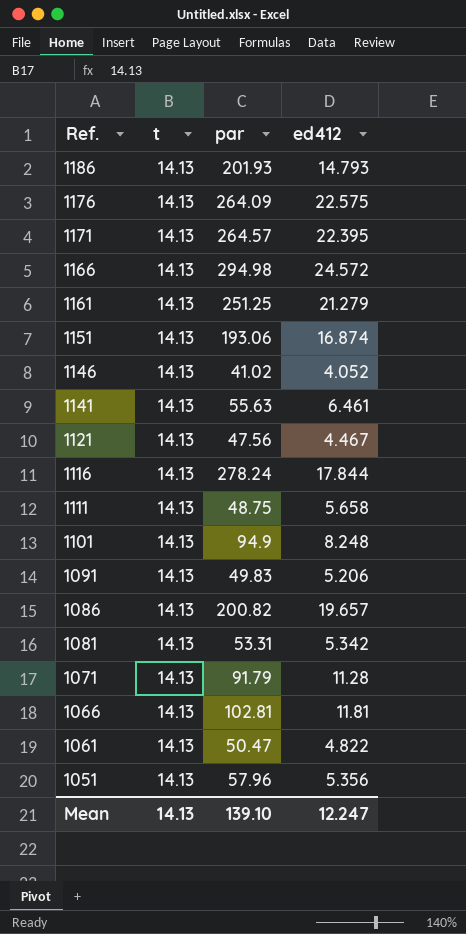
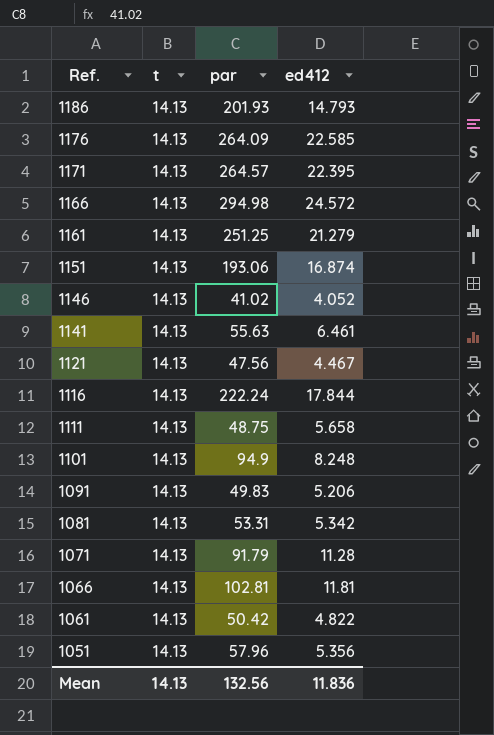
row 1086: 14.13 | 200.82 | 19.657 -> none
1176 | ed412: 22.575 -> 22.585
1116 | par: 278.24 -> 222.24
1061 | par: 50.47 -> 50.42
Mean | par: 139.10 -> 132.56
Mean | ed412: 12.247 -> 11.836

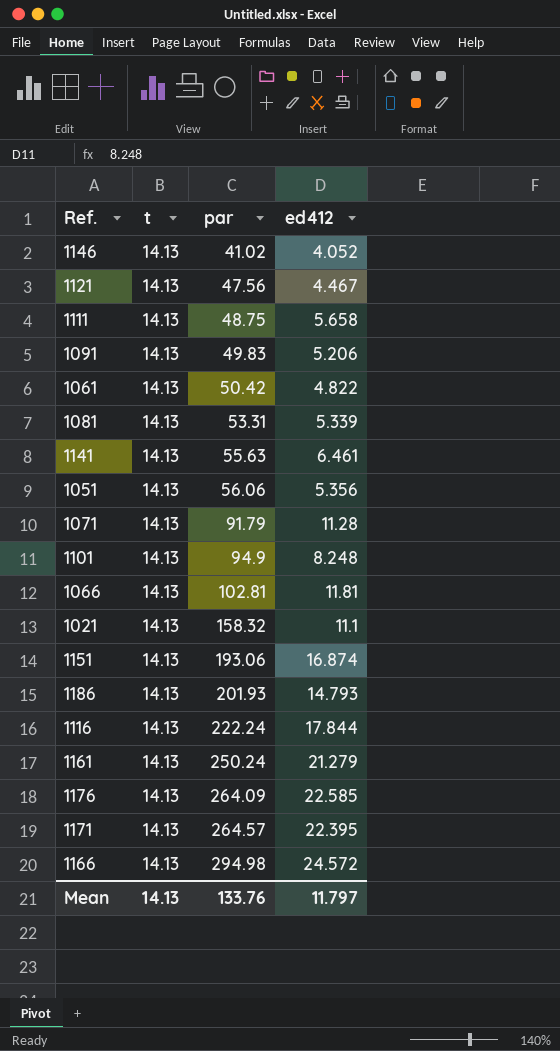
row order: Ref. descending -> par ascending
1081 | ed412: 5.342 -> 5.339
1051 | par: 57.96 -> 56.06
row 1021: none -> 14.13 | 158.32 | 11.1
1161 | par: 251.25 -> 250.24
Mean | par: 132.56 -> 133.76
Mean | ed412: 11.836 -> 11.797

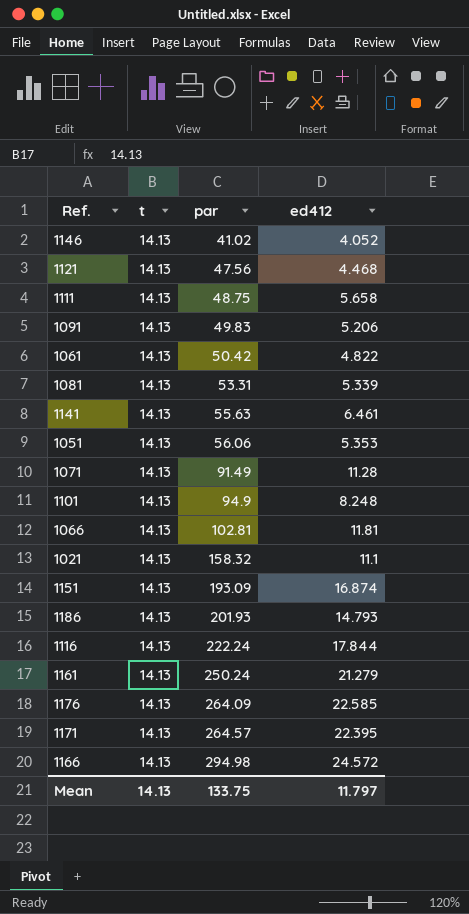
1121 | ed412: 4.467 -> 4.468
1051 | ed412: 5.356 -> 5.353
1071 | par: 91.79 -> 91.49
1151 | par: 193.06 -> 193.09
Mean | par: 133.76 -> 133.75

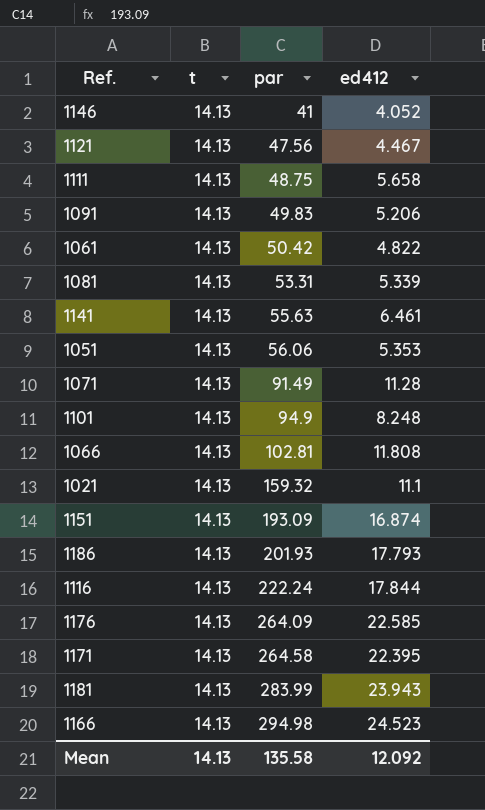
row 1161: 14.13 | 250.24 | 21.279 -> none
1146 | par: 41.02 -> 41
1121 | ed412: 4.468 -> 4.467
1066 | ed412: 11.81 -> 11.808
1021 | par: 158.32 -> 159.32
1186 | ed412: 14.793 -> 17.793
1171 | par: 264.57 -> 264.58
row 1181: none -> 14.13 | 283.99 | 23.943
1166 | ed412: 24.572 -> 24.523
Mean | par: 133.75 -> 135.58
Mean | ed412: 11.797 -> 12.092

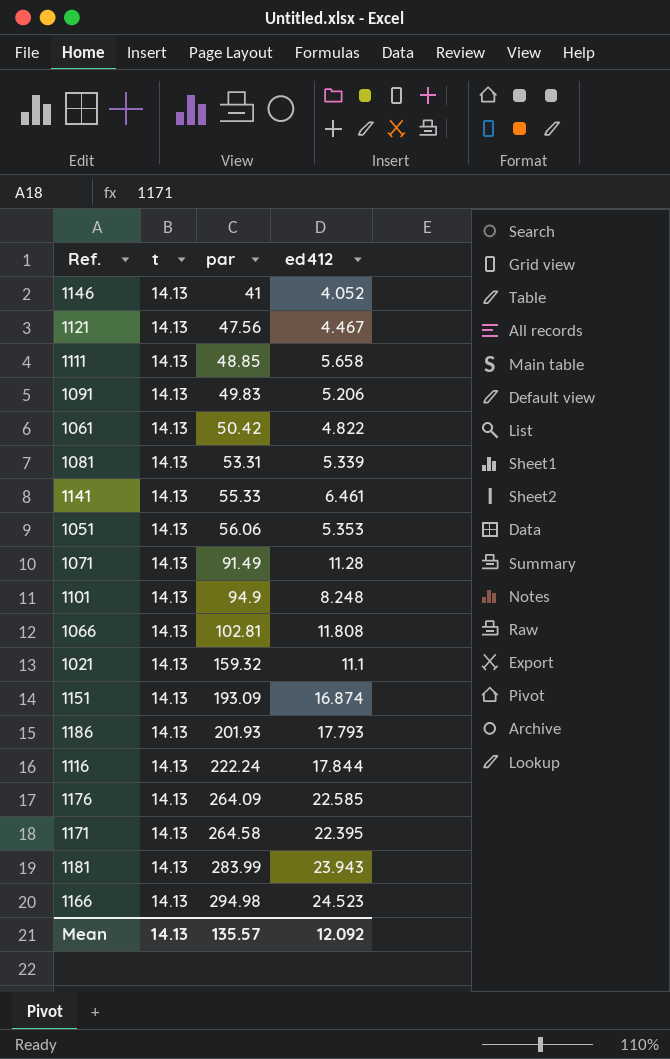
1111 | par: 48.75 -> 48.85
1141 | par: 55.63 -> 55.33
Mean | par: 135.58 -> 135.57

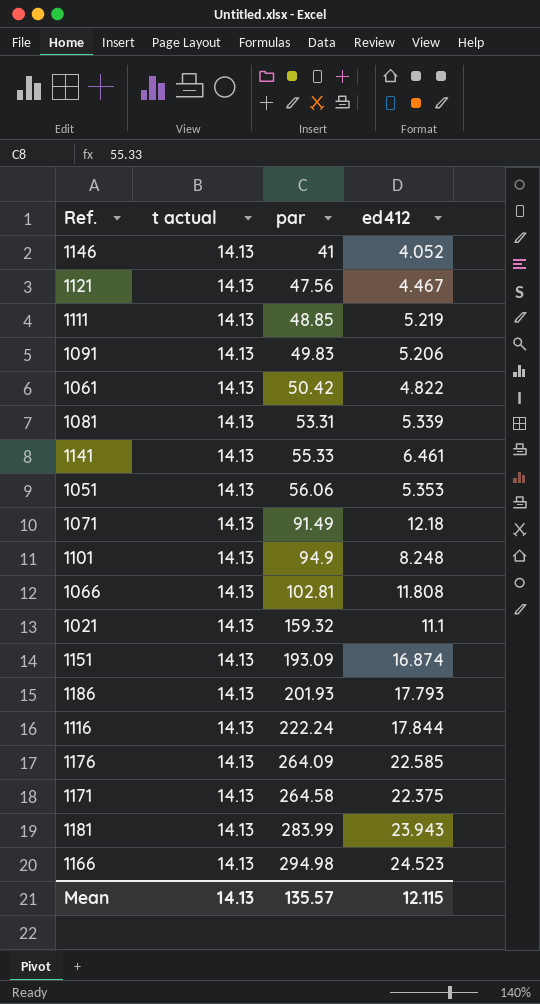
column name: t -> t actual
1111 | ed412: 5.658 -> 5.219
1071 | ed412: 11.28 -> 12.18
1171 | ed412: 22.395 -> 22.375
Mean | ed412: 12.092 -> 12.115

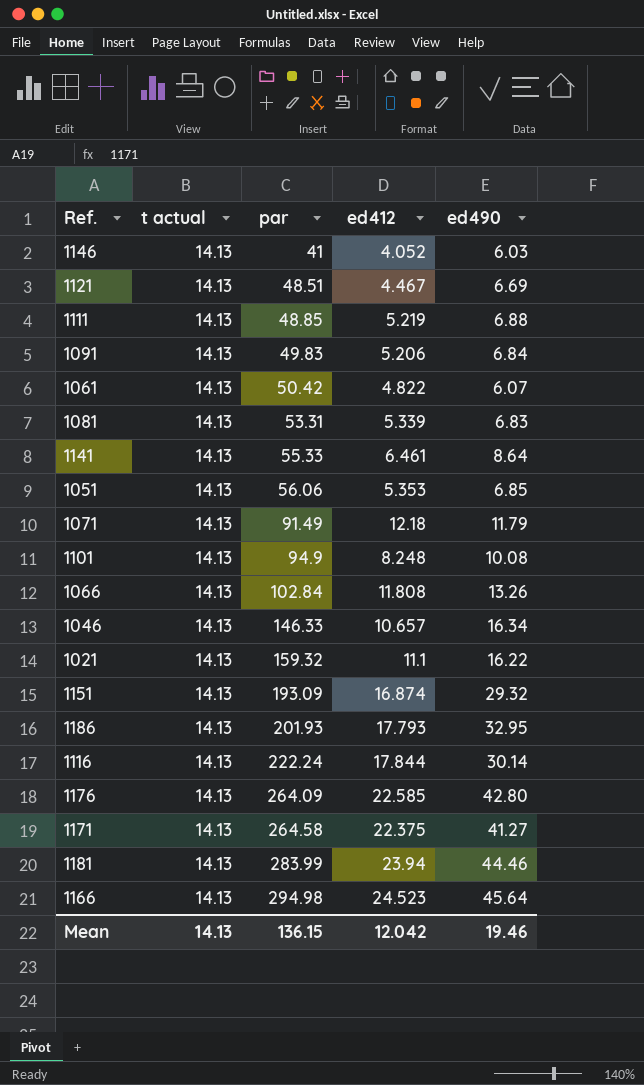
column ed490 | position: none -> 5
1121 | par: 47.56 -> 48.51
1066 | par: 102.81 -> 102.84
row 1046: none -> 14.13 | 146.33 | 10.657 | 16.34
1181 | ed412: 23.943 -> 23.94
Mean | par: 135.57 -> 136.15
Mean | ed412: 12.115 -> 12.042

